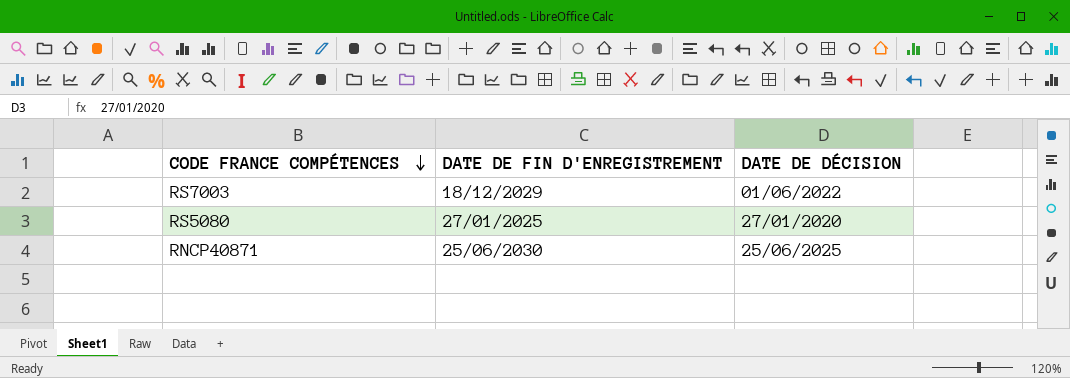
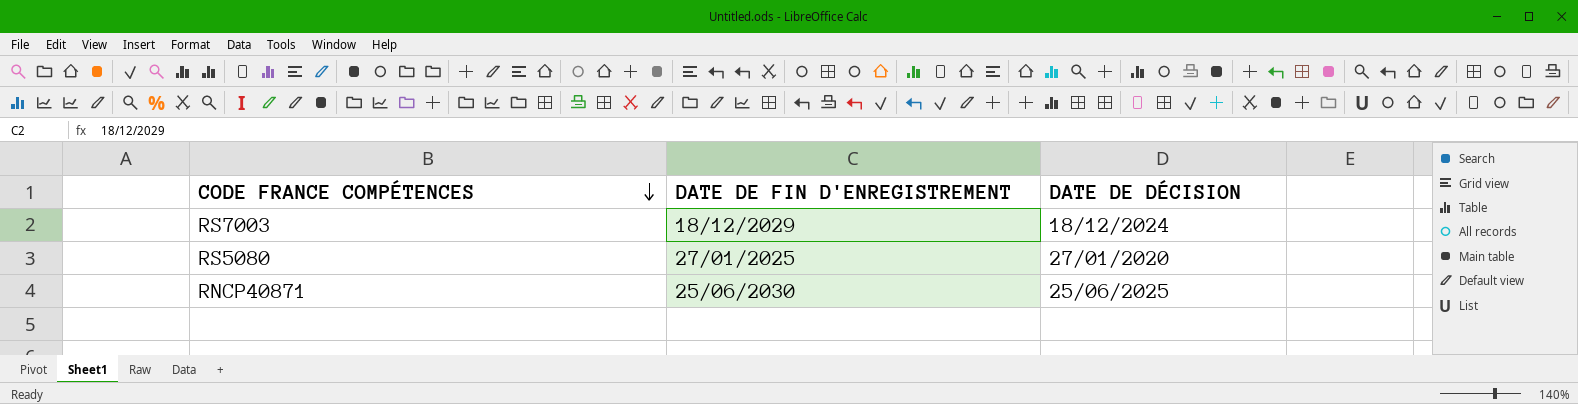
RS7003 | DATE DE DÉCISION: 01/06/2022 -> 18/12/2024

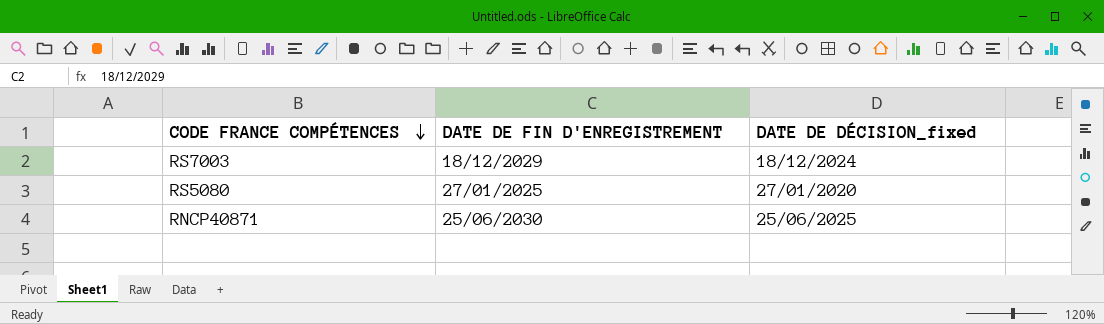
column name: DATE DE DÉCISION -> DATE DE DÉCISION_fixed

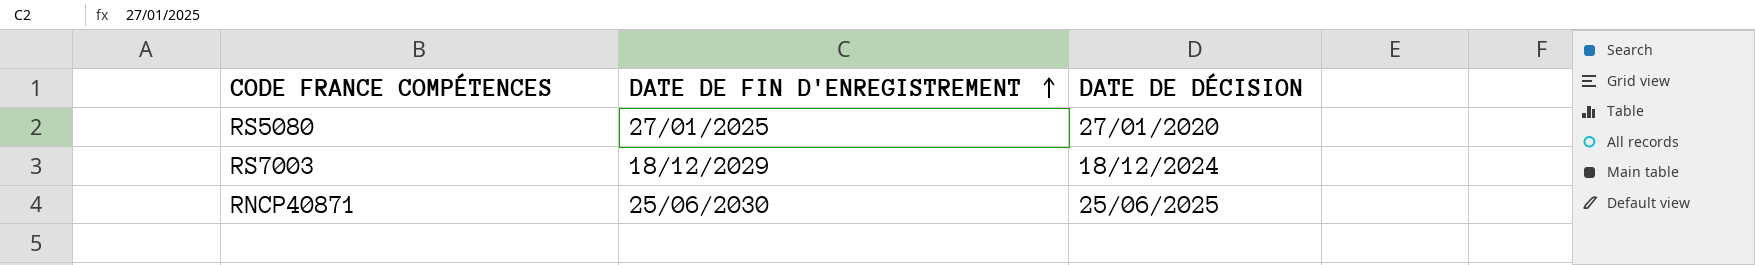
row order: CODE FRANCE COMPÉTENCES descending -> DATE DE FIN D'ENREGISTREMENT ascending
column name: DATE DE DÉCISION_fixed -> DATE DE DÉCISION

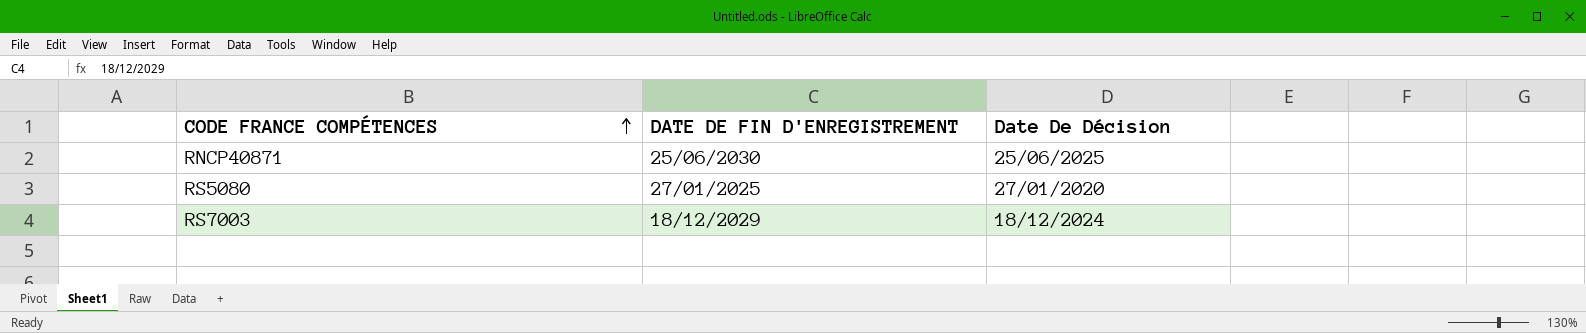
row order: DATE DE FIN D'ENREGISTREMENT ascending -> CODE FRANCE COMPÉTENCES ascending
column name: DATE DE DÉCISION -> Date De Décision

